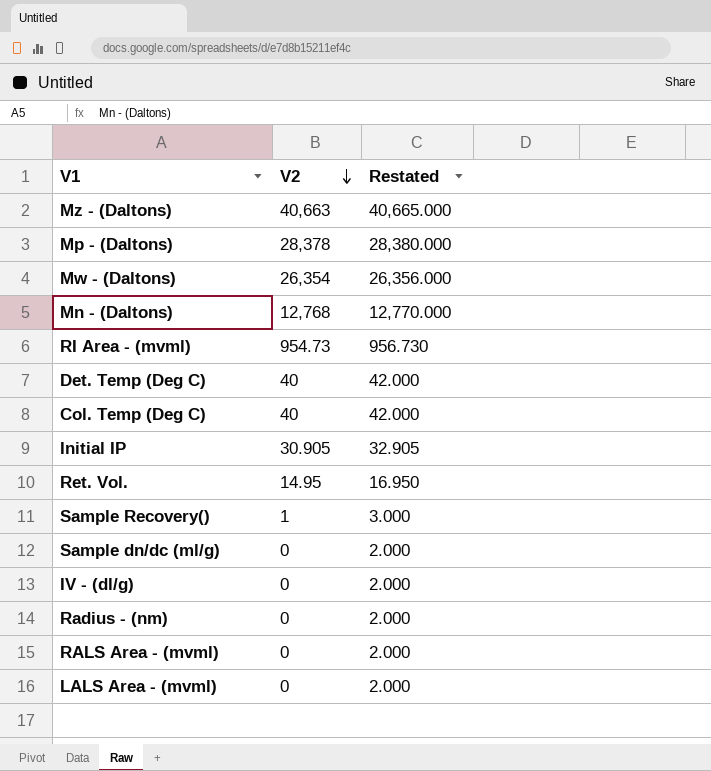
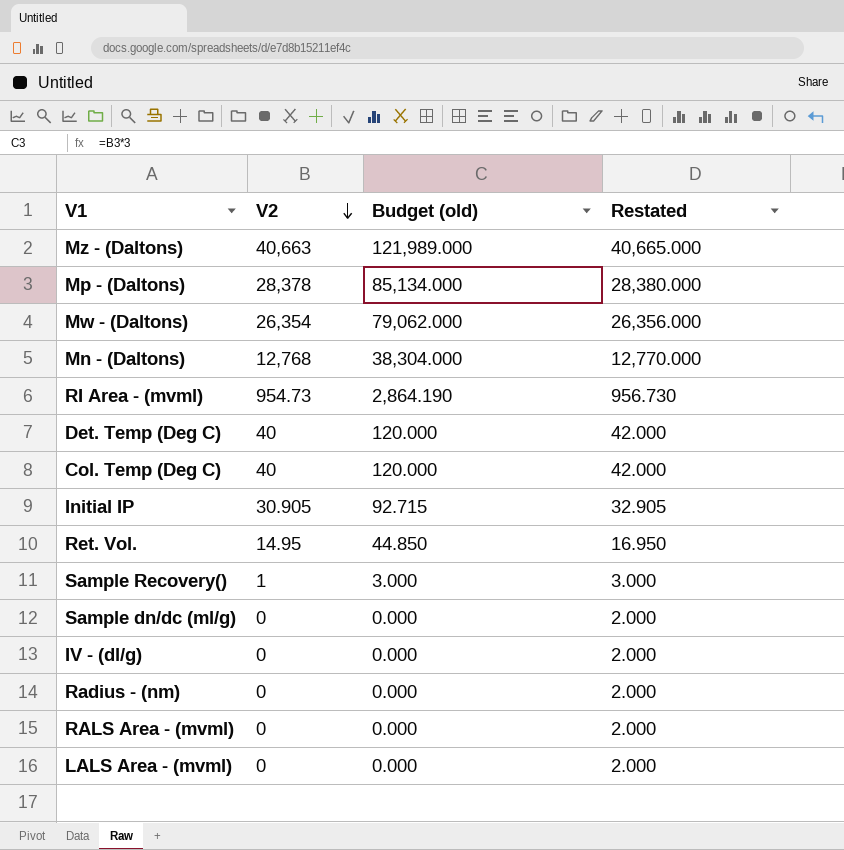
column Budget (old) | formula: none -> [V2] * 3

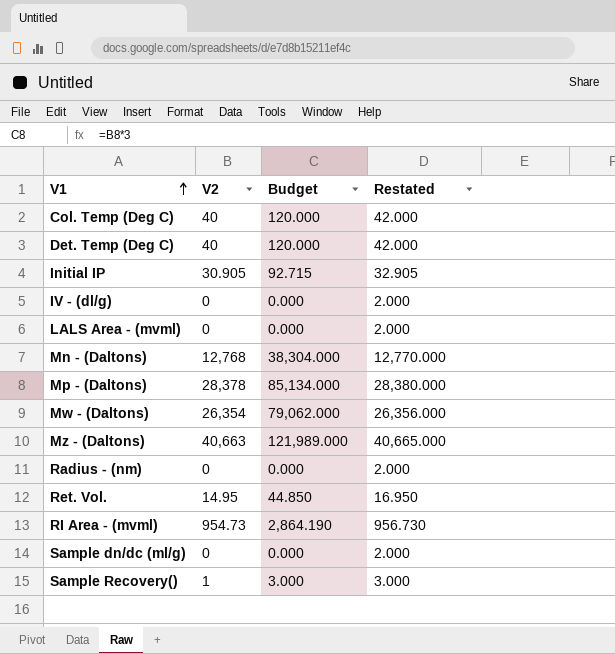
row order: V2 descending -> V1 ascending
column name: Budget (old) -> Budget
row RALS Area - (mvml): 0 | 0.000 | 2.000 -> none

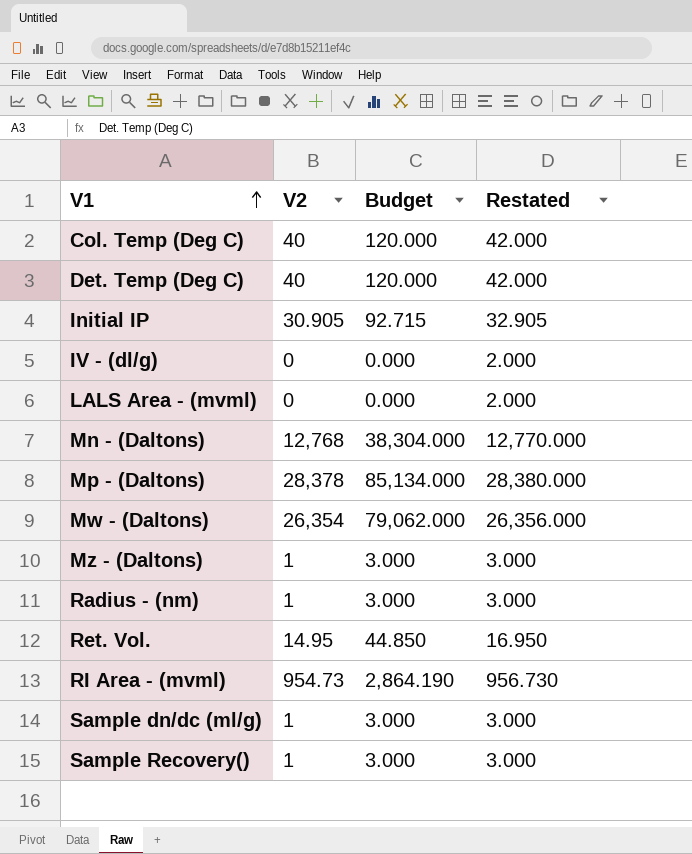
Mz - (Daltons) | V2: 40,663 -> 1
Mz - (Daltons) | Budget: 121,989.000 -> 3.000
Mz - (Daltons) | Restated: 40,665.000 -> 3.000
Radius - (nm) | V2: 0 -> 1
Radius - (nm) | Budget: 0.000 -> 3.000
Radius - (nm) | Restated: 2.000 -> 3.000
Sample dn/dc (ml/g) | V2: 0 -> 1
Sample dn/dc (ml/g) | Budget: 0.000 -> 3.000
Sample dn/dc (ml/g) | Restated: 2.000 -> 3.000

